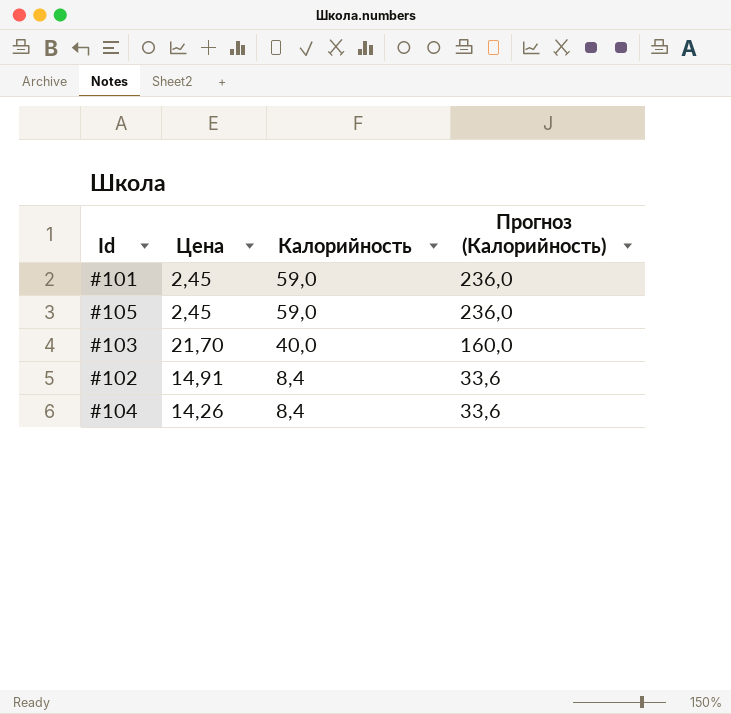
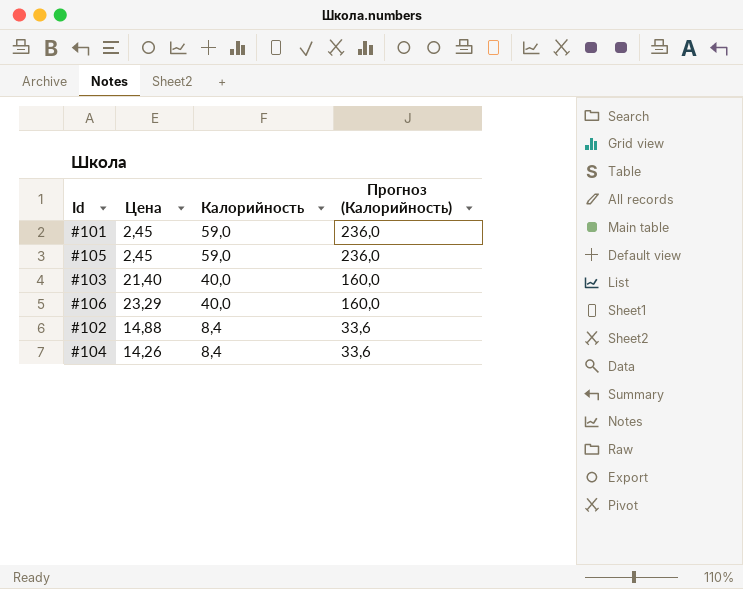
#103 | Цена: 21,70 -> 21,40
row #106: none -> 23,29 | 40,0 | 160,0
#102 | Цена: 14,91 -> 14,88

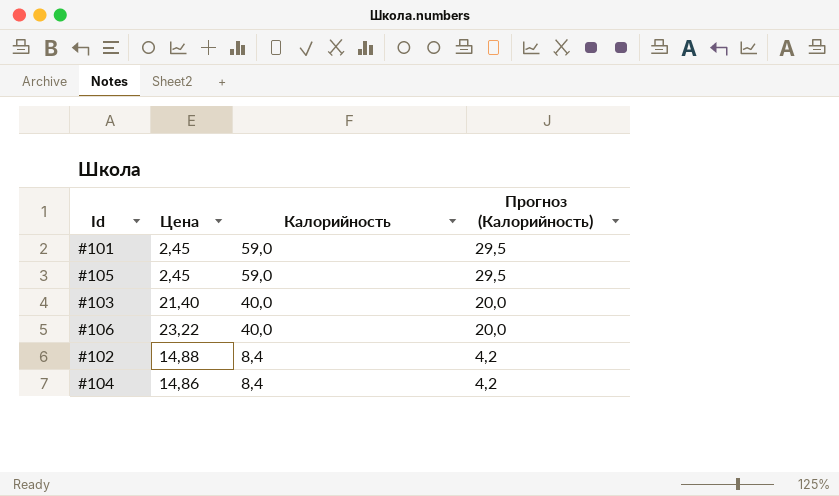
column Прогноз (Калорийность) | formula: [Калорийность] * 4 -> [Калорийность] * 0,5
#106 | Цена: 23,29 -> 23,22
#104 | Цена: 14,26 -> 14,86

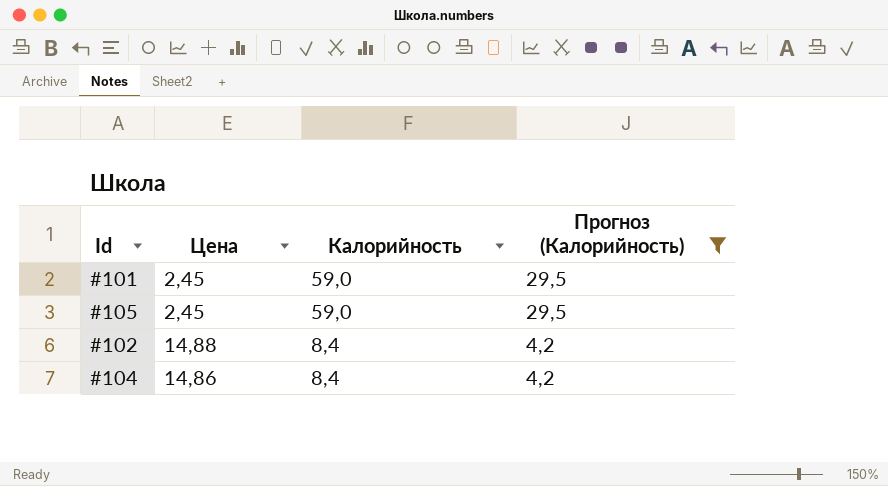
filter: none -> Прогноз (Калорийность) != 20,0

